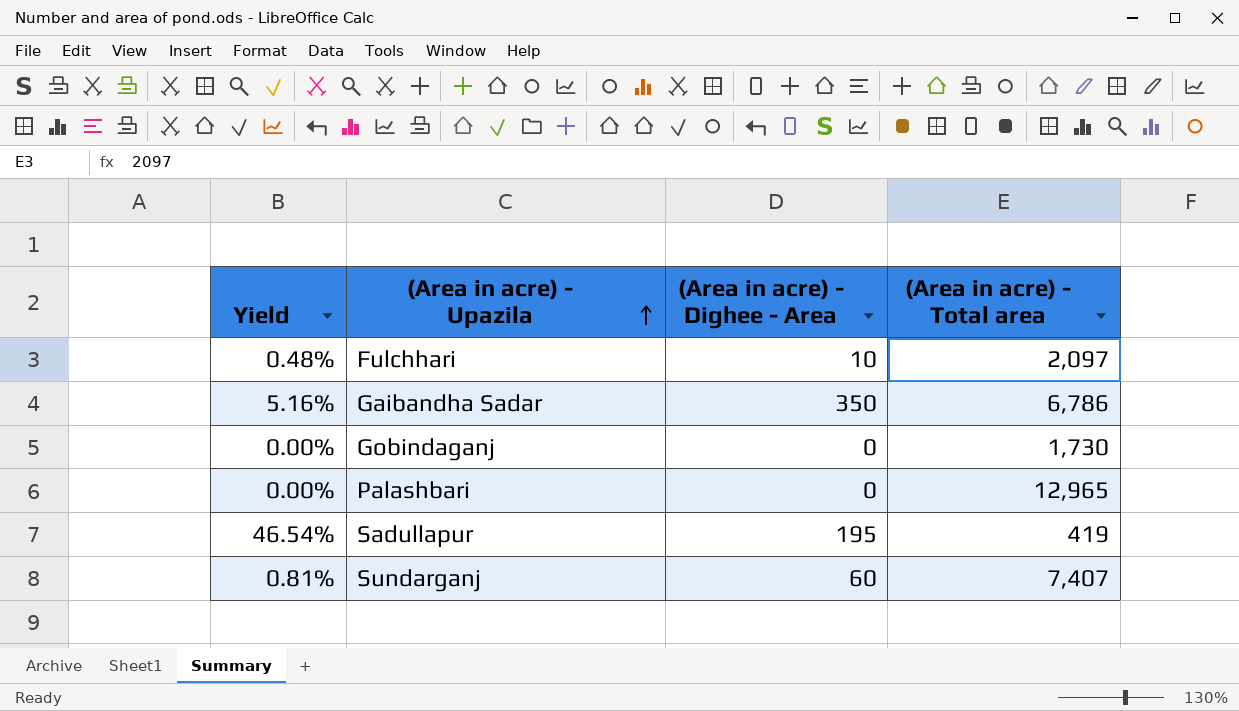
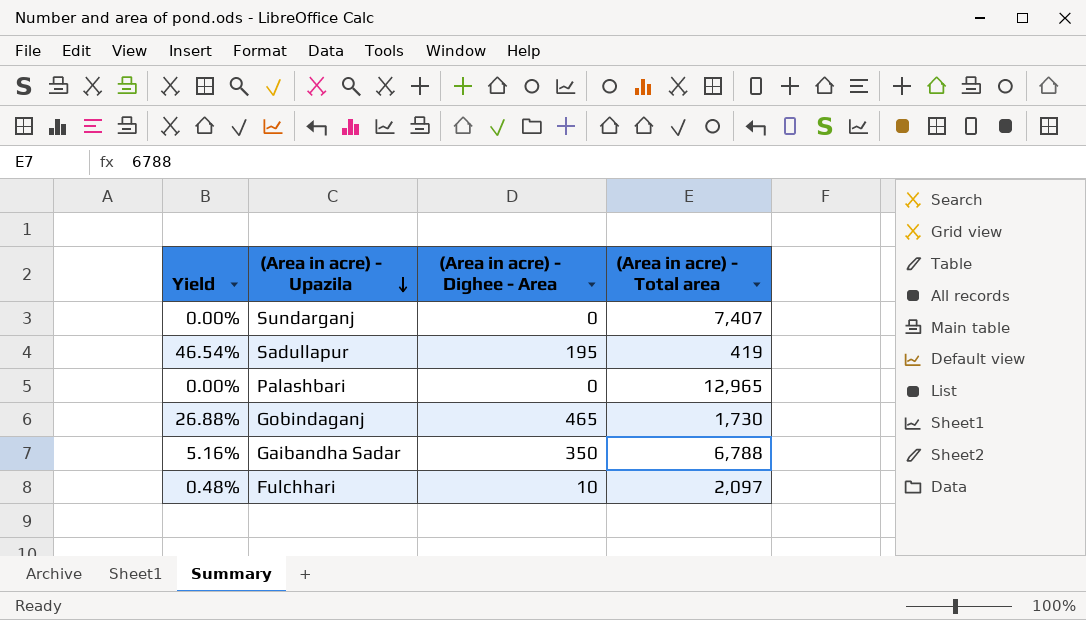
row order: (Area in acre) - Upazila ascending -> (Area in acre) - Upazila descending
Sundarganj | Yield: 0.81% -> 0.00%
Sundarganj | (Area in acre) - Dighee - Area: 60 -> 0
Gobindaganj | Yield: 0.00% -> 26.88%
Gobindaganj | (Area in acre) - Dighee - Area: 0 -> 465
Gaibandha Sadar | (Area in acre) - Total area: 6,786 -> 6,788

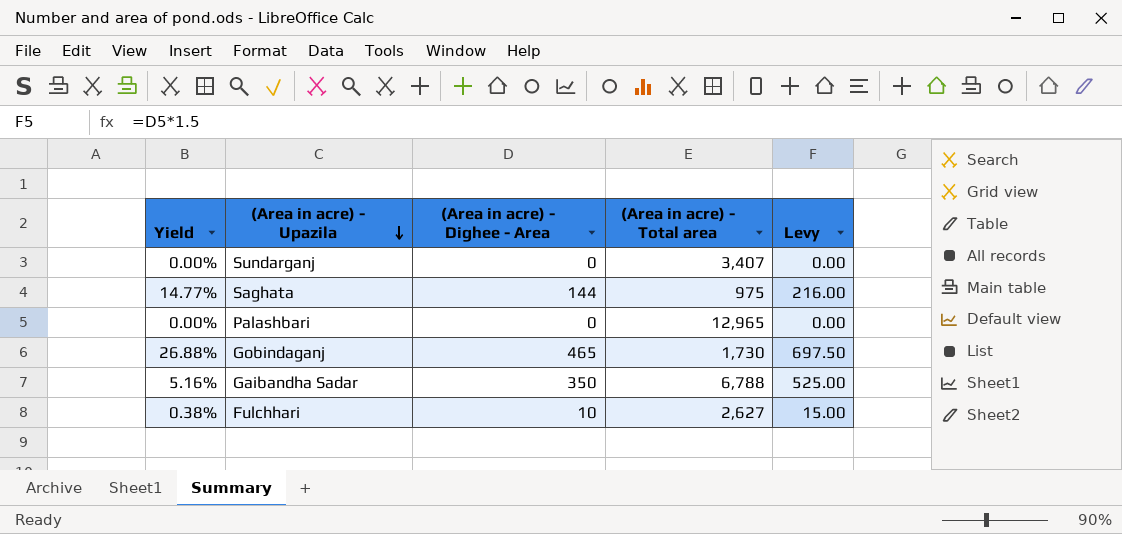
column Levy | formula: none -> [(Area in acre) - Dighee - Area] * 1.5
row Sadullapur: 46.54% | 195 | 419 -> none
Sundarganj | (Area in acre) - Total area: 7,407 -> 3,407
row Saghata: none -> 14.77% | 144 | 975 | 216.00
Fulchhari | Yield: 0.48% -> 0.38%
Fulchhari | (Area in acre) - Total area: 2,097 -> 2,627

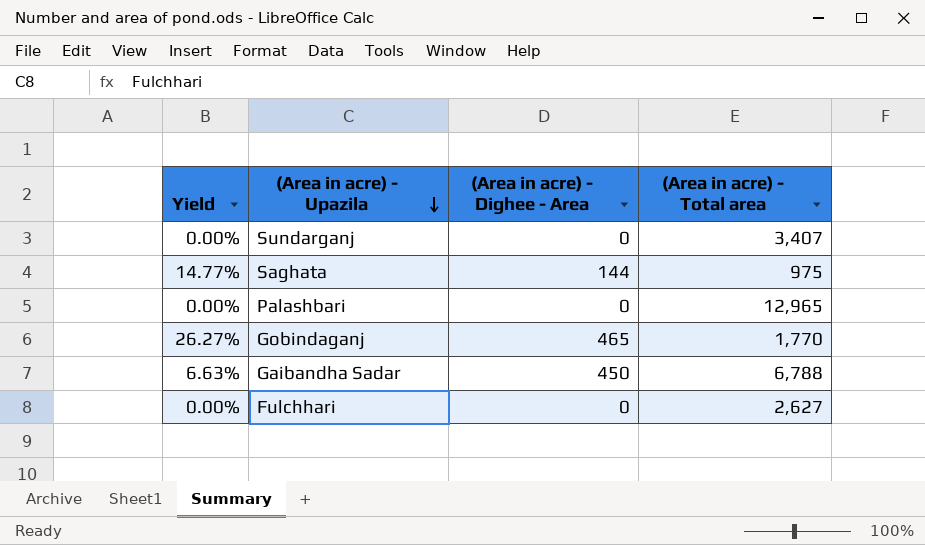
column Levy | formula: [(Area in acre) - Dighee - Area] * 1.5 -> none
Gobindaganj | Yield: 26.88% -> 26.27%
Gobindaganj | (Area in acre) - Total area: 1,730 -> 1,770
Gaibandha Sadar | Yield: 5.16% -> 6.63%
Gaibandha Sadar | (Area in acre) - Dighee - Area: 350 -> 450
Fulchhari | Yield: 0.38% -> 0.00%
Fulchhari | (Area in acre) - Dighee - Area: 10 -> 0

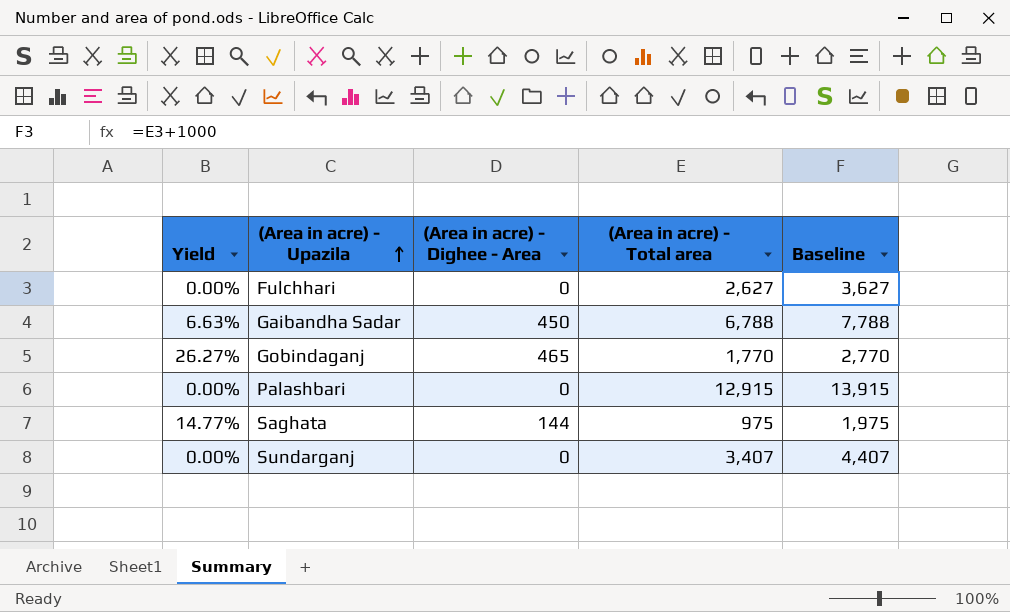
row order: (Area in acre) - Upazila descending -> (Area in acre) - Upazila ascending
column Baseline | formula: none -> [(Area in acre) - Total area] + 1000
Palashbari | (Area in acre) - Total area: 12,965 -> 12,915

